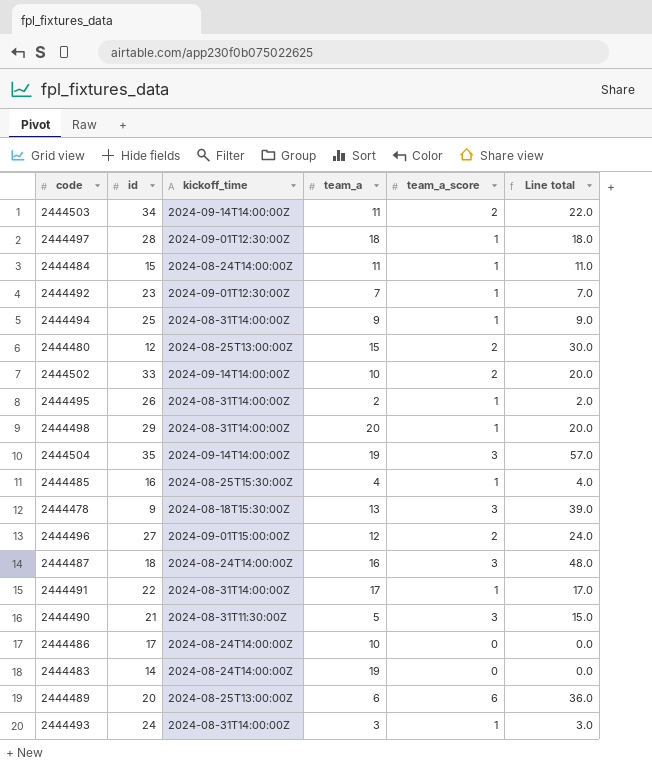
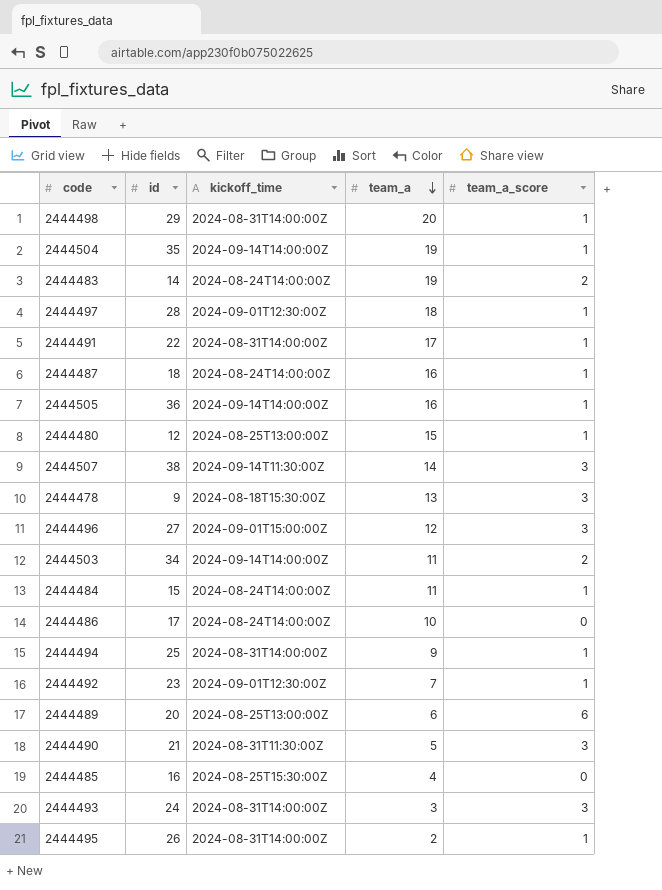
row order: none -> team_a descending
column Line total | formula: [team_a] * [team_a_score] -> none
row 2444502: 33 | 2024-09-14T14:00:00Z | 10 | 2 | 20.0 -> none
2444504 | team_a_score: 3 -> 1
2444483 | team_a_score: 0 -> 2
2444487 | team_a_score: 3 -> 1
row 2444505: none -> 36 | 2024-09-14T14:00:00Z | 16 | 1
2444480 | team_a_score: 2 -> 1
row 2444507: none -> 38 | 2024-09-14T11:30:00Z | 14 | 3
2444496 | team_a_score: 2 -> 3
2444485 | team_a_score: 1 -> 0
2444493 | team_a_score: 1 -> 3

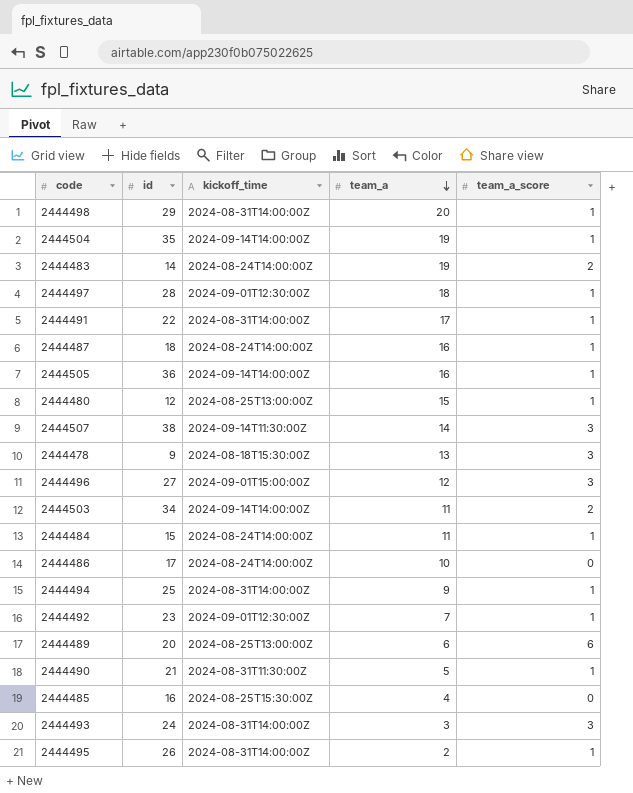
2444490 | team_a_score: 3 -> 1

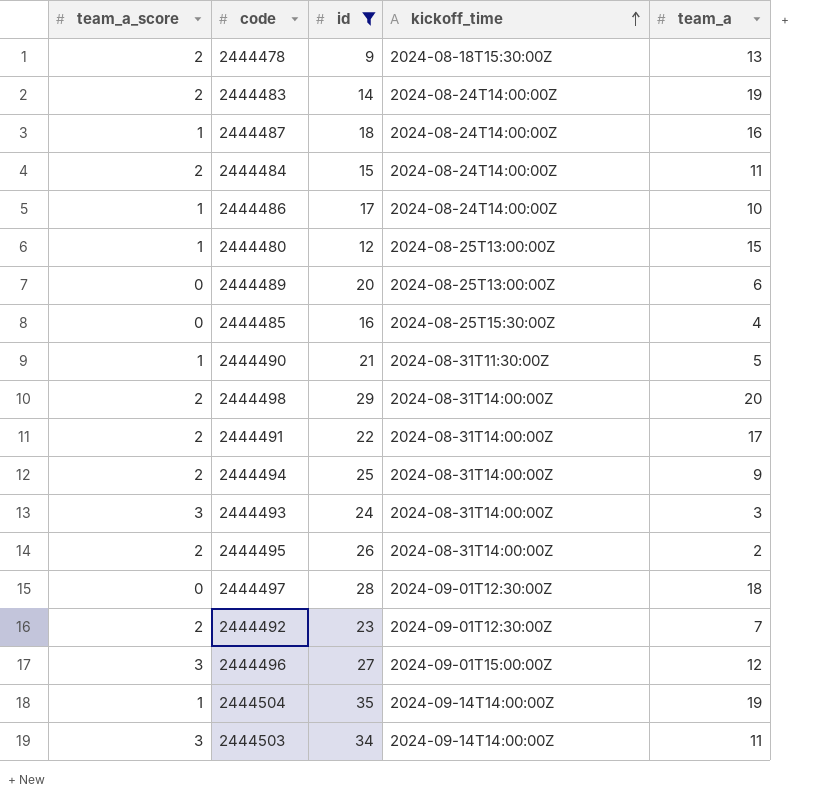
filter: none -> id <= 35
row order: team_a descending -> kickoff_time ascending
column team_a_score | position: 5 -> 1
2444478 | team_a_score: 3 -> 2
2444484 | team_a_score: 1 -> 2
2444486 | team_a_score: 0 -> 1
2444489 | team_a_score: 6 -> 0
2444498 | team_a_score: 1 -> 2
2444491 | team_a_score: 1 -> 2
2444494 | team_a_score: 1 -> 2
2444495 | team_a_score: 1 -> 2
2444497 | team_a_score: 1 -> 0
2444492 | team_a_score: 1 -> 2
2444503 | team_a_score: 2 -> 3

